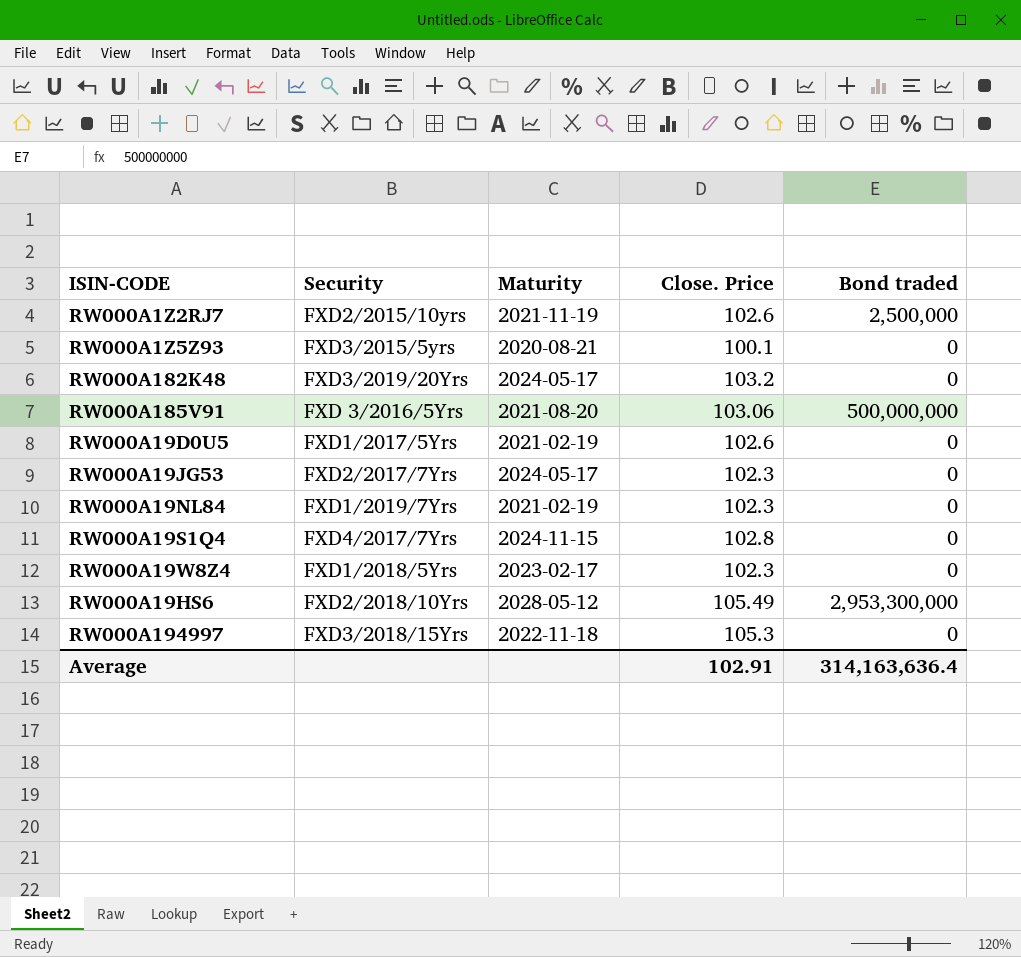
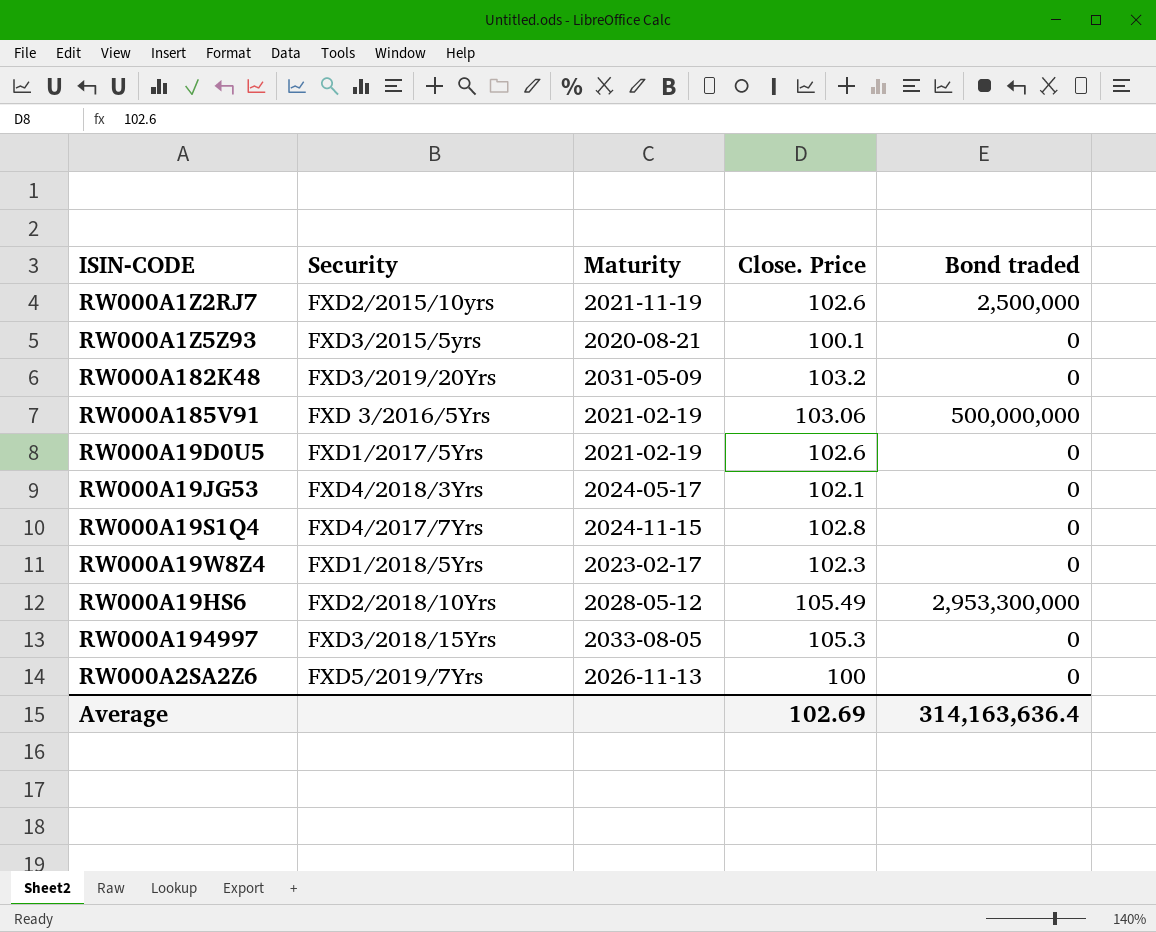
row RW000A19NL84: FXD1/2019/7Yrs | 2021-02-19 | 102.3 | 0 -> none
RW000A182K48 | Maturity: 2024-05-17 -> 2031-05-09
RW000A185V91 | Maturity: 2021-08-20 -> 2021-02-19
RW000A19JG53 | Security: FXD2/2017/7Yrs -> FXD4/2018/3Yrs
RW000A19JG53 | Close. Price: 102.3 -> 102.1
RW000A194997 | Maturity: 2022-11-18 -> 2033-08-05
row RW000A2SA2Z6: none -> FXD5/2019/7Yrs | 2026-11-13 | 100 | 0
Average | Close. Price: 102.91 -> 102.69

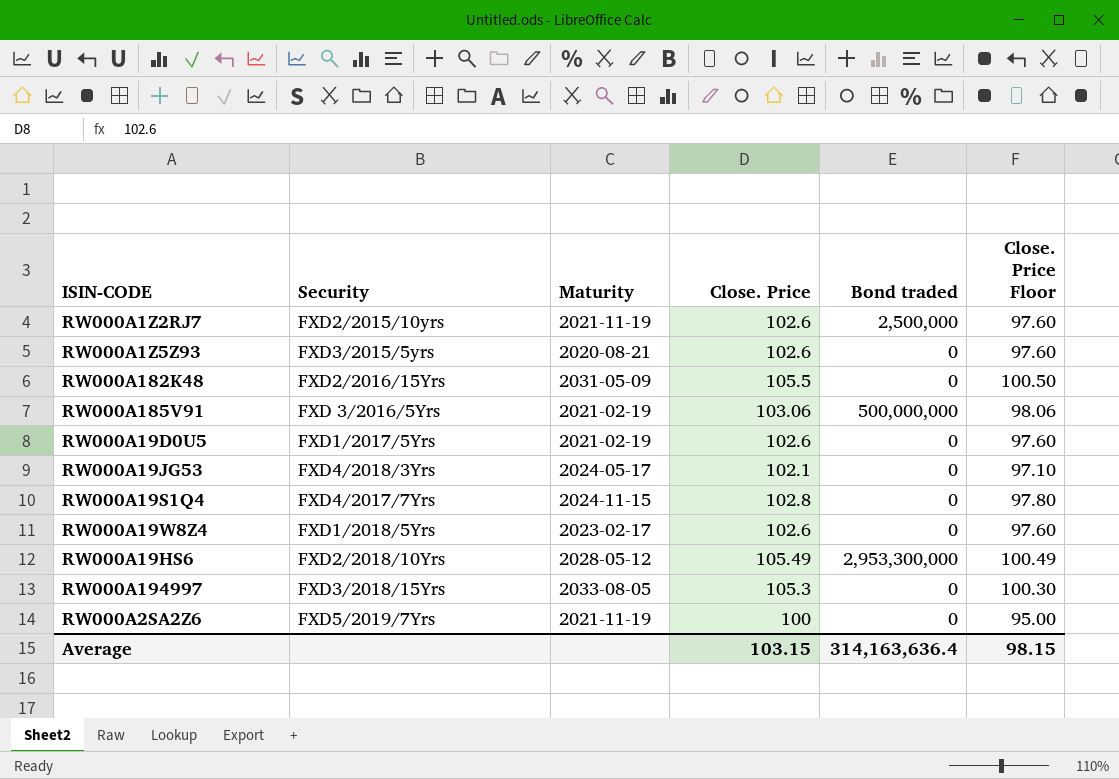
column Close. Price Floor | formula: none -> [Close. Price] - 5
RW000A1Z5Z93 | Close. Price: 100.1 -> 102.6
RW000A182K48 | Security: FXD3/2019/20Yrs -> FXD2/2016/15Yrs
RW000A182K48 | Close. Price: 103.2 -> 105.5
RW000A19W8Z4 | Close. Price: 102.3 -> 102.6
RW000A2SA2Z6 | Maturity: 2026-11-13 -> 2021-11-19
Average | Close. Price: 102.69 -> 103.15

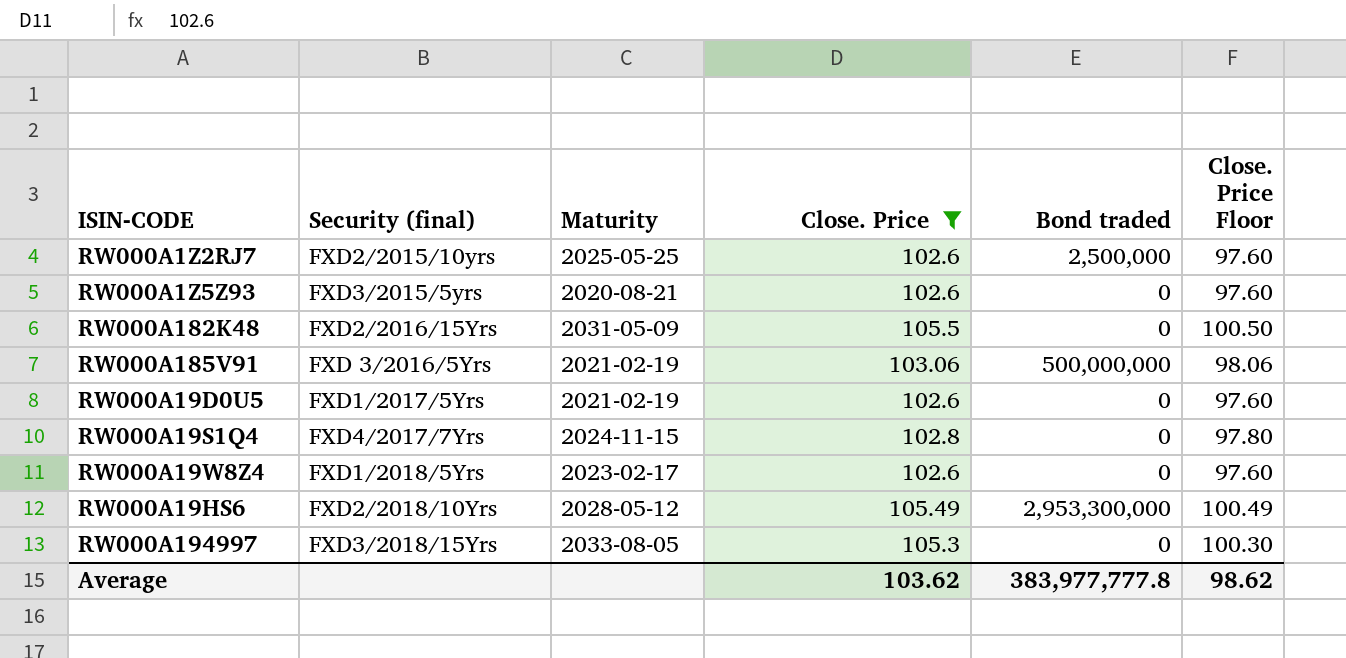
filter: none -> Close. Price >= 102.6
column name: Security -> Security (final)
RW000A1Z2RJ7 | Maturity: 2021-11-19 -> 2025-05-25
Average | Close. Price: 103.15 -> 103.62
Average | Bond traded: 314,163,636.4 -> 383,977,777.8
Average | Close. Price Floor: 98.15 -> 98.62

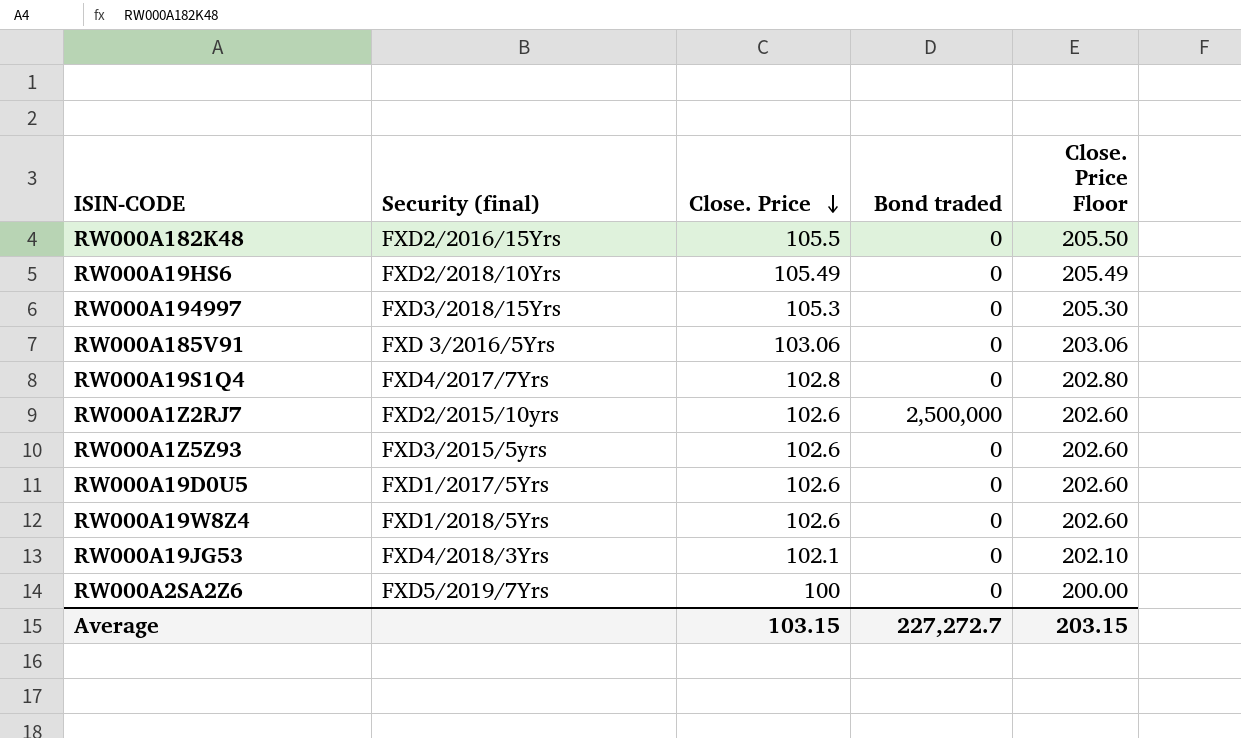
filter: Close. Price >= 102.6 -> none
row order: none -> Close. Price descending
column Maturity | position: 3 -> none
column Close. Price Floor | formula: [Close. Price] - 5 -> [Close. Price] + 100
RW000A19HS6 | Bond traded: 2,953,300,000 -> 0
RW000A185V91 | Bond traded: 500,000,000 -> 0
Average | Close. Price: 103.62 -> 103.15
Average | Bond traded: 383,977,777.8 -> 227,272.7
Average | Close. Price Floor: 98.62 -> 203.15

